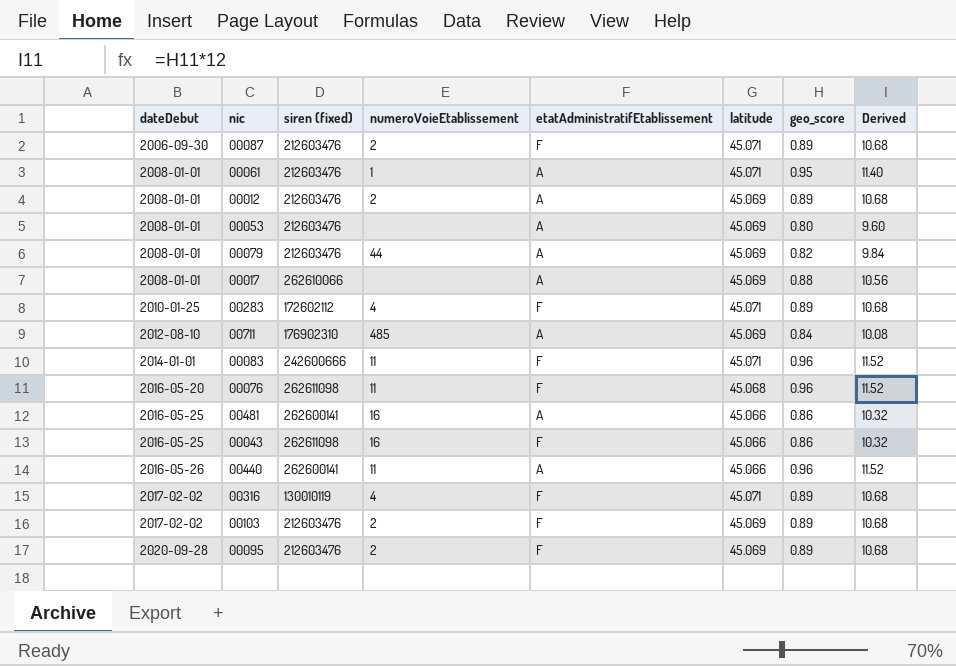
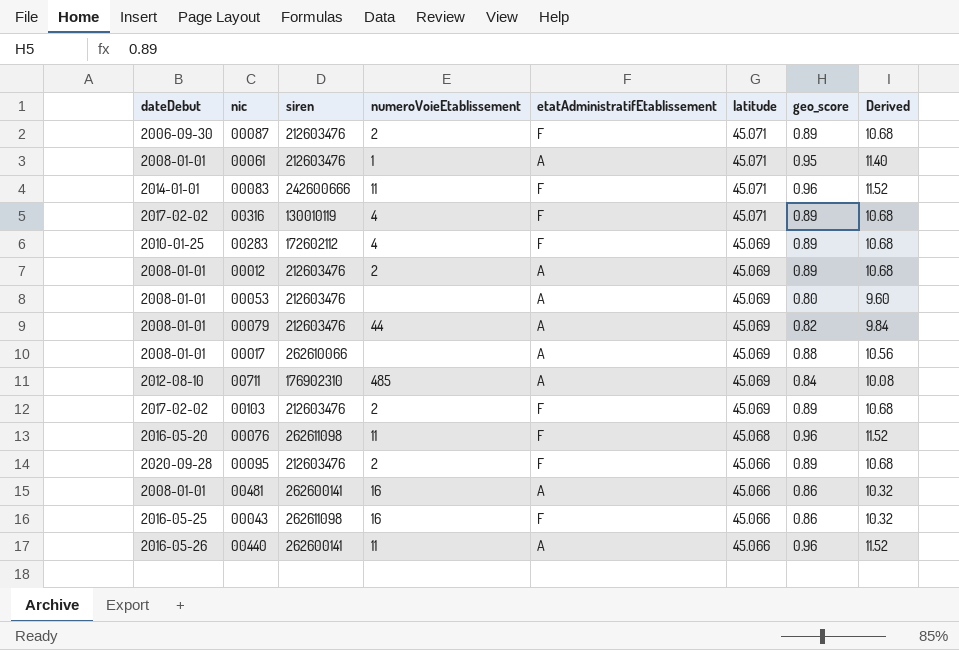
row order: dateDebut ascending -> latitude descending
column name: siren (fixed) -> siren
00283 | latitude: 45.071 -> 45.069
00095 | latitude: 45.069 -> 45.066
00481 | dateDebut: 2016-05-25 -> 2008-01-01

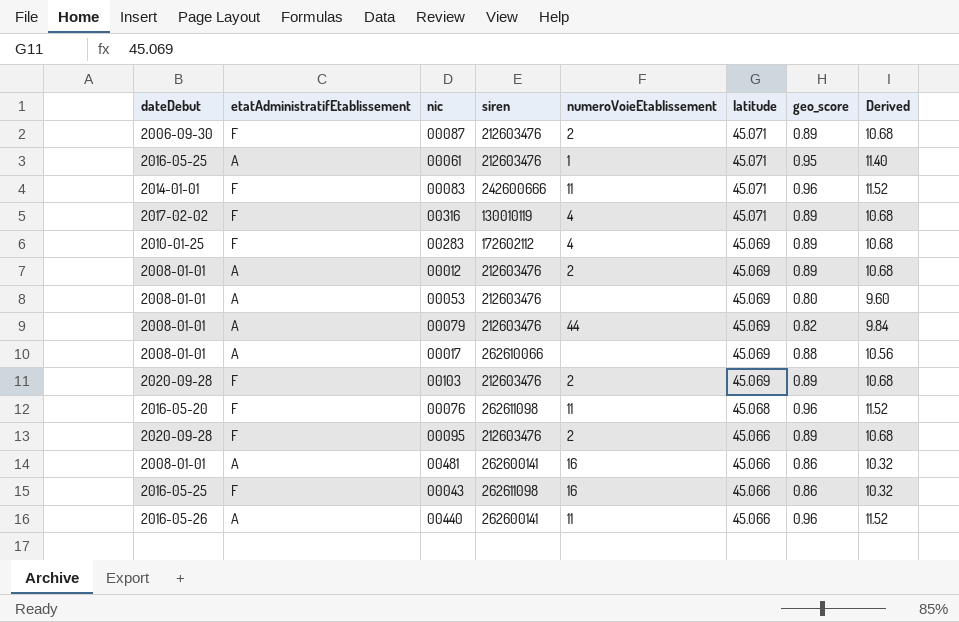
column etatAdministratifEtablissement | position: 5 -> 2
row 00711: 2012-08-10 | 176902310 | 485 | A | 45.069 | 0.84 | 10.08 -> none
00061 | dateDebut: 2008-01-01 -> 2016-05-25
00103 | dateDebut: 2017-02-02 -> 2020-09-28

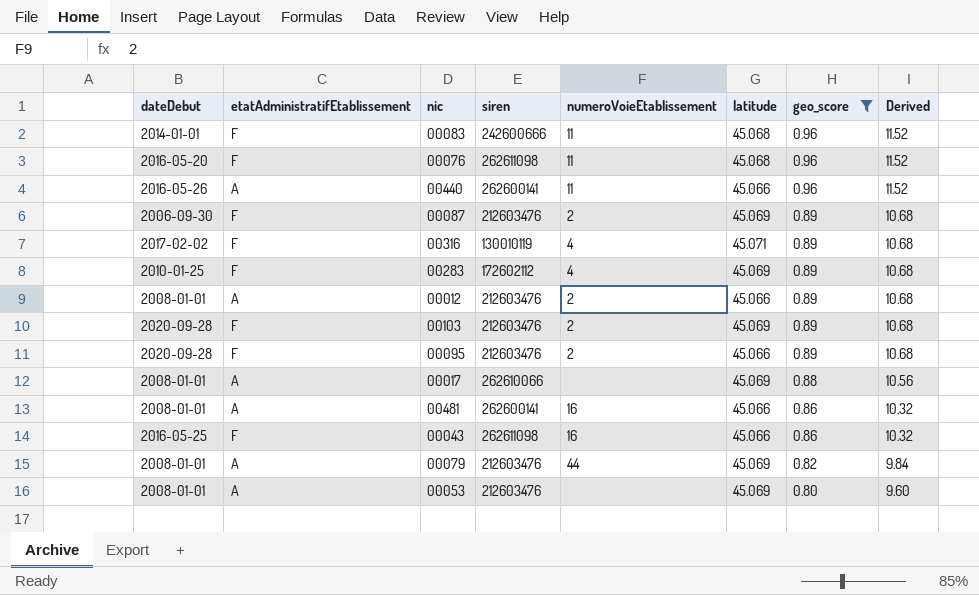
filter: none -> geo_score != 0.95
row order: latitude descending -> geo_score descending
00083 | latitude: 45.071 -> 45.068
00087 | latitude: 45.071 -> 45.069
00012 | latitude: 45.069 -> 45.066

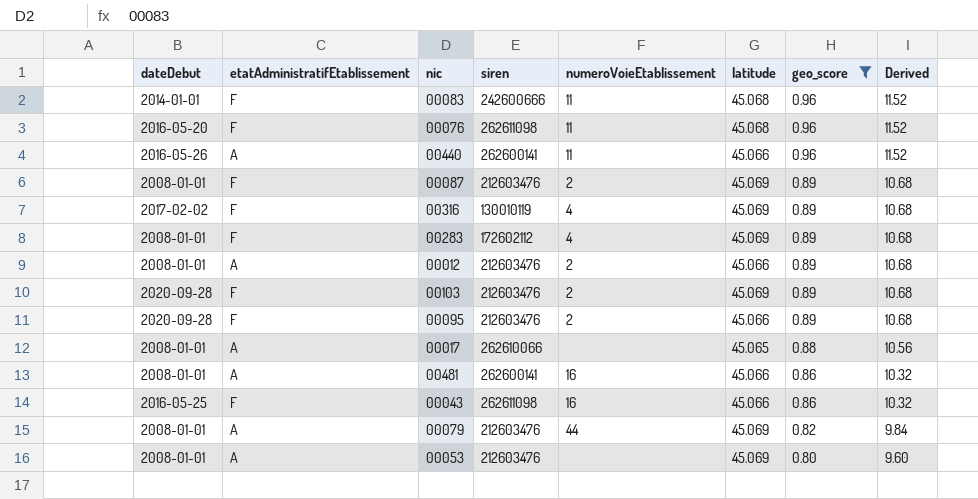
00087 | dateDebut: 2006-09-30 -> 2008-01-01
00316 | latitude: 45.071 -> 45.069
00283 | dateDebut: 2010-01-25 -> 2008-01-01
00017 | latitude: 45.069 -> 45.065

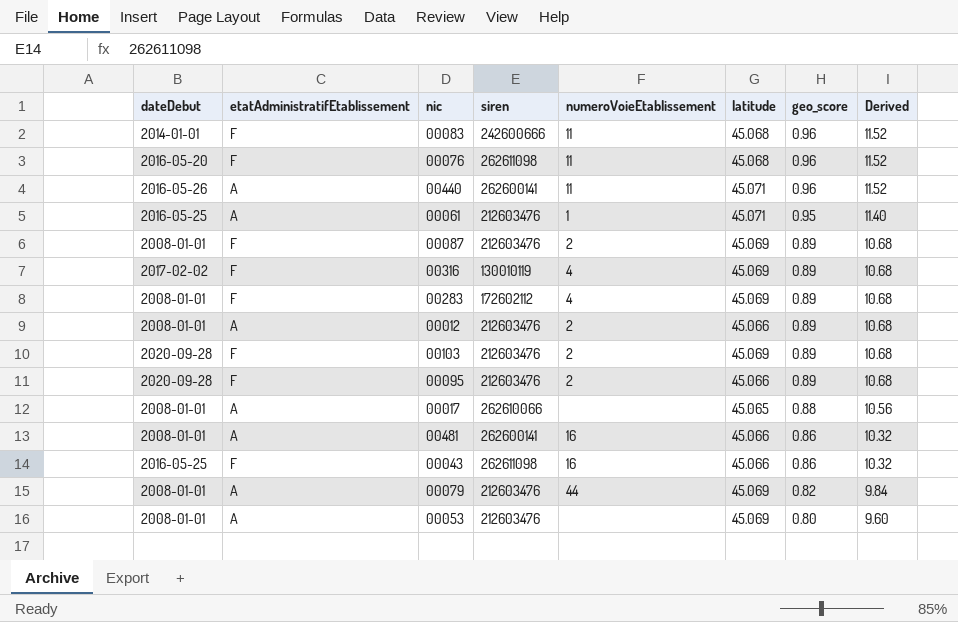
filter: geo_score != 0.95 -> none
00440 | latitude: 45.066 -> 45.071

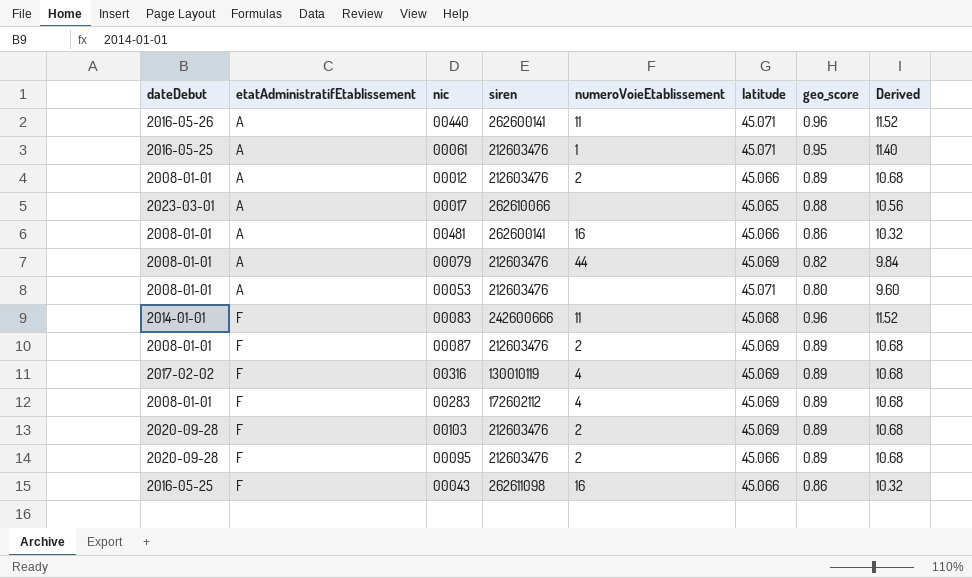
row order: geo_score descending -> etatAdministratifEtablissement ascending
row 00076: 2016-05-20 | F | 262611098 | 11 | 45.068 | 0.96 | 11.52 -> none
00017 | dateDebut: 2008-01-01 -> 2023-03-01
00053 | latitude: 45.069 -> 45.071

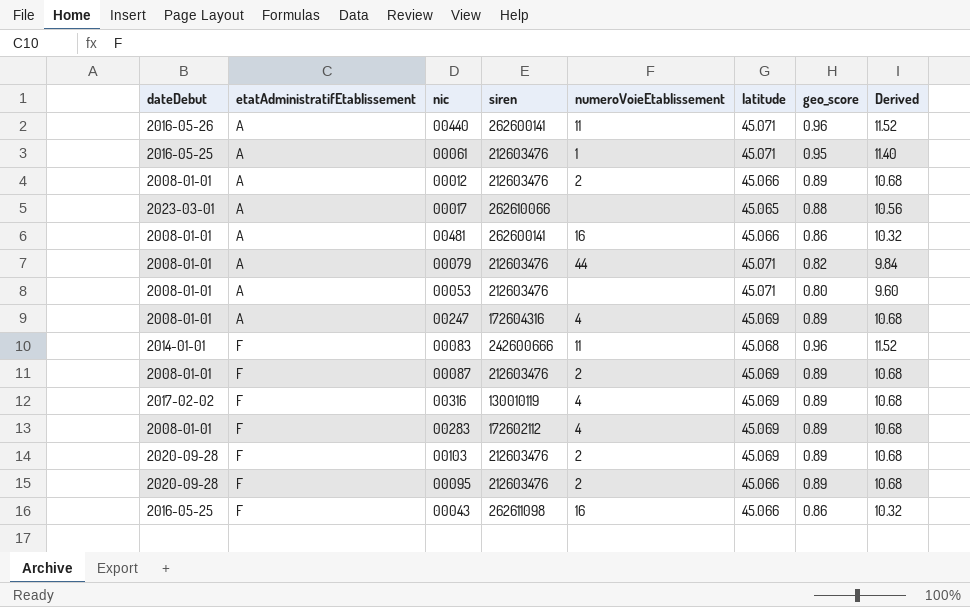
00079 | latitude: 45.069 -> 45.071
row 00247: none -> 2008-01-01 | A | 172604316 | 4 | 45.069 | 0.89 | 10.68

